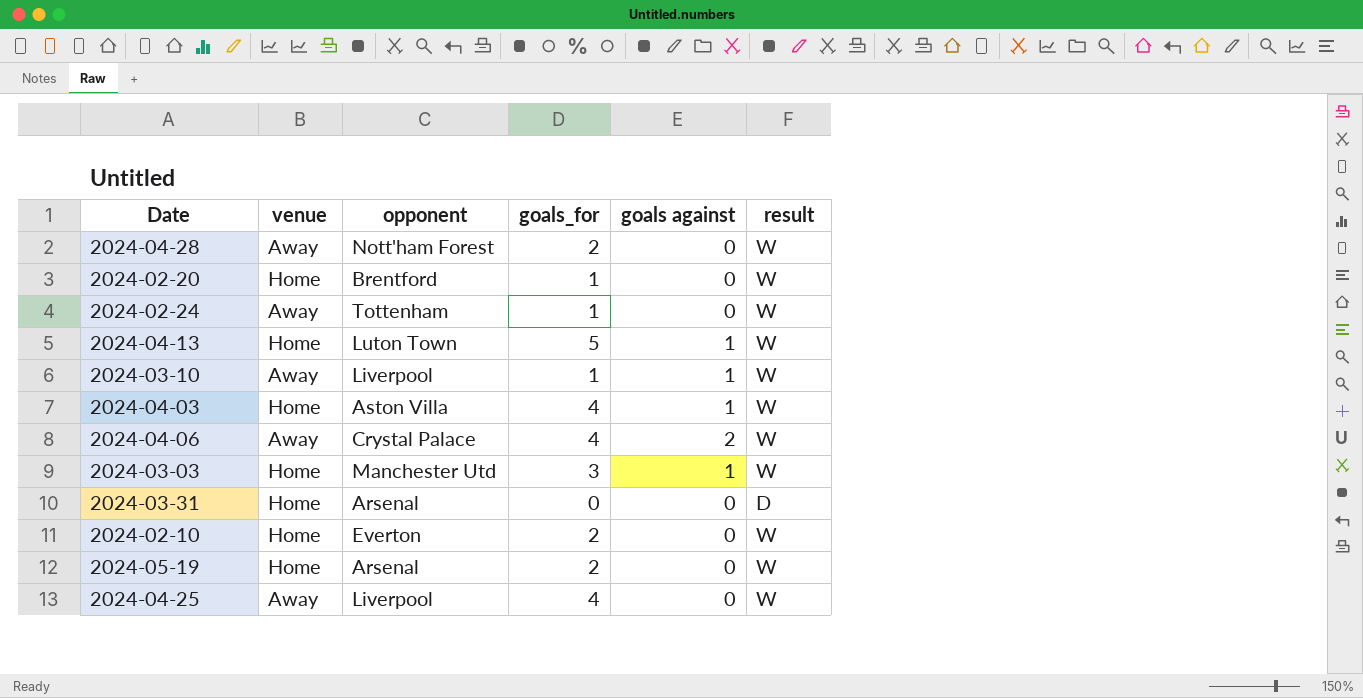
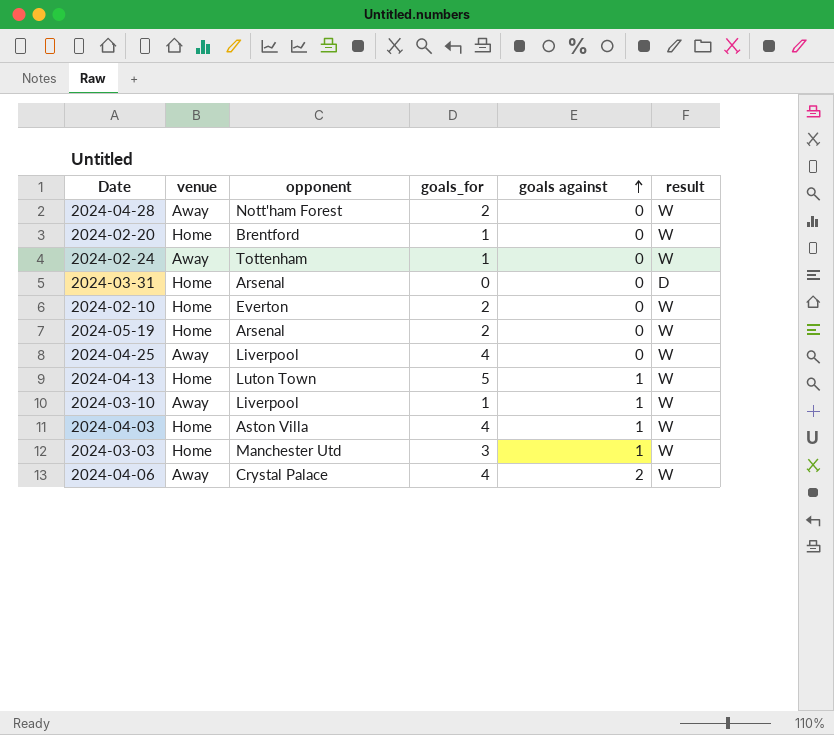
row order: none -> goals against ascending

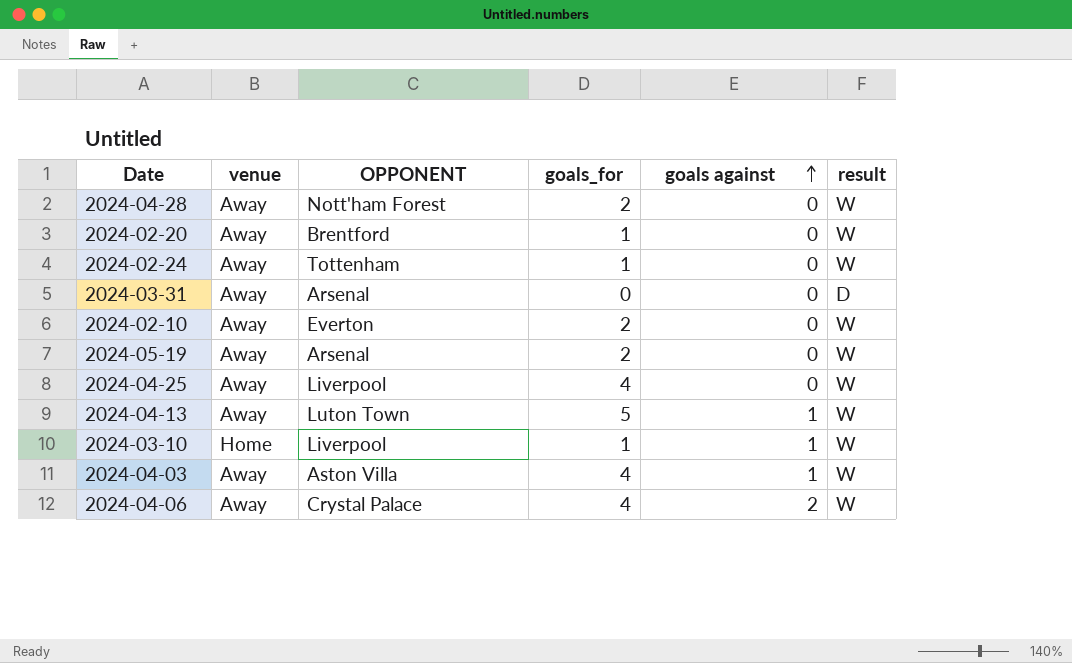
column name: opponent -> OPPONENT
row 2024-03-03: Home | Manchester Utd | 3 | 1 | W -> none
2024-02-20 | venue: Home -> Away
2024-03-31 | venue: Home -> Away
2024-02-10 | venue: Home -> Away
2024-05-19 | venue: Home -> Away
2024-04-13 | venue: Home -> Away
2024-03-10 | venue: Away -> Home
2024-04-03 | venue: Home -> Away

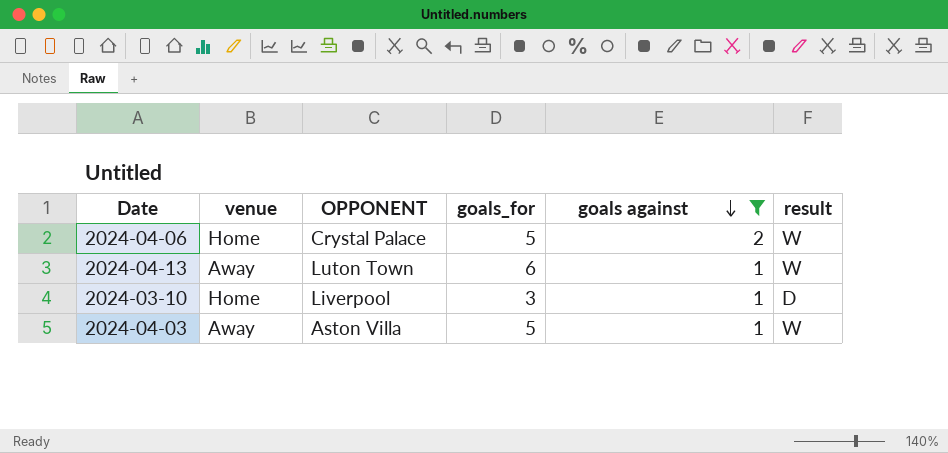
filter: none -> goals against != 0
row order: goals against ascending -> goals against descending
2024-04-06 | venue: Away -> Home
2024-04-06 | goals_for: 4 -> 5
2024-04-13 | goals_for: 5 -> 6
2024-03-10 | goals_for: 1 -> 3
2024-03-10 | result: W -> D
2024-04-03 | goals_for: 4 -> 5

